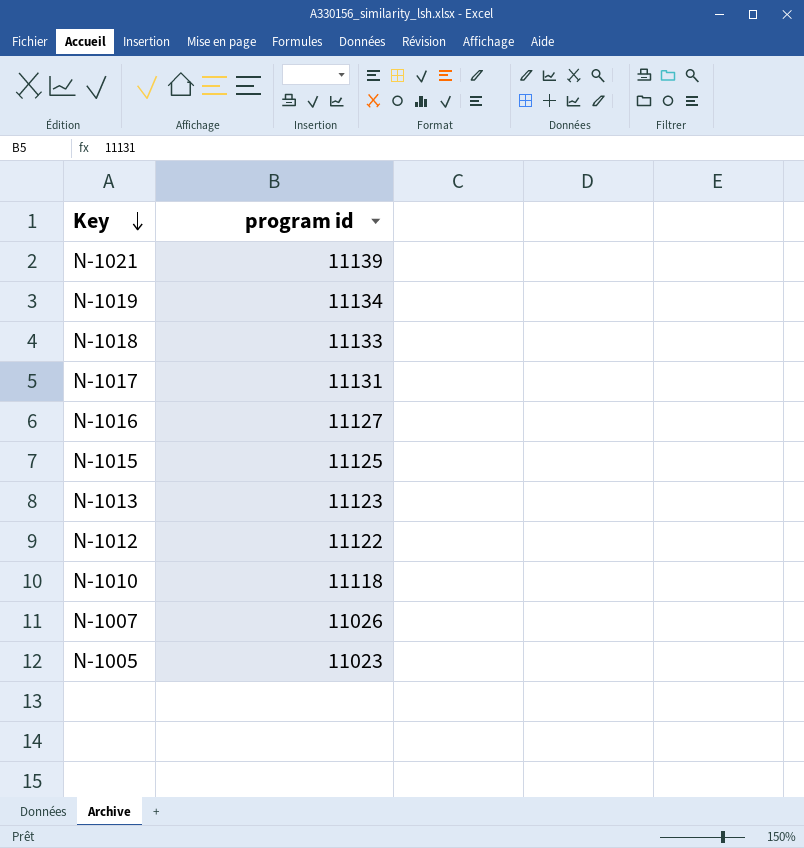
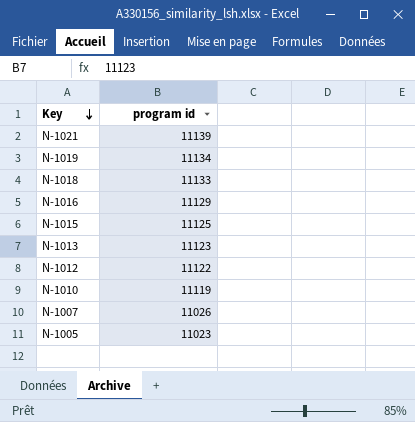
row N-1017: 11131 -> none
N-1016 | program id: 11127 -> 11129
N-1010 | program id: 11118 -> 11119

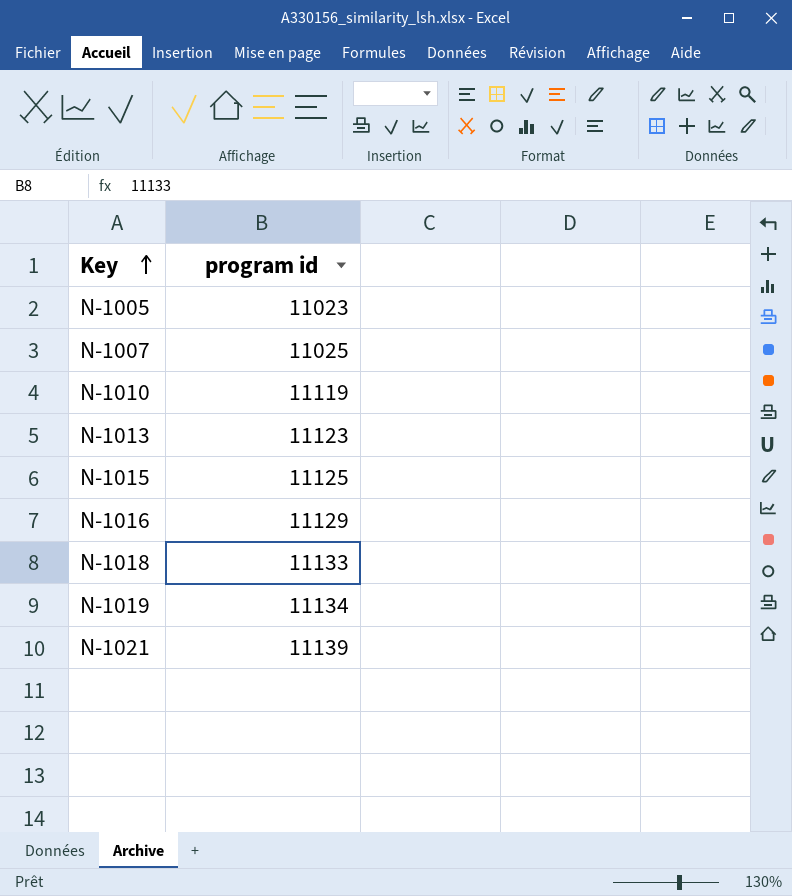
row order: Key descending -> Key ascending
row N-1012: 11122 -> none
N-1007 | program id: 11026 -> 11025

